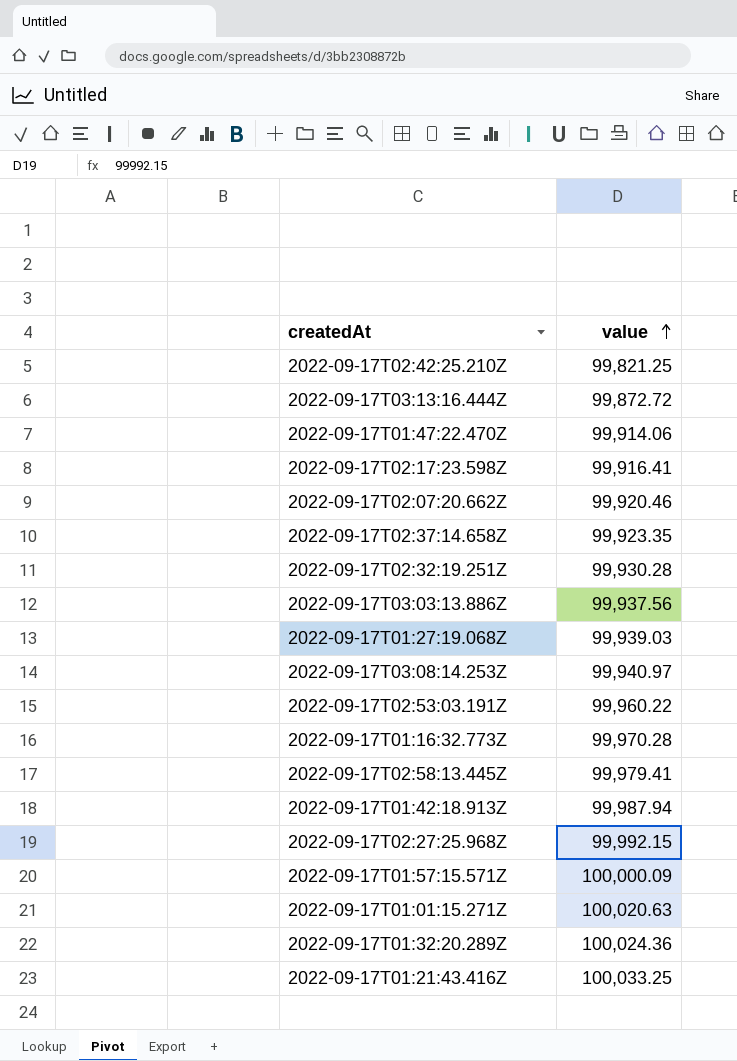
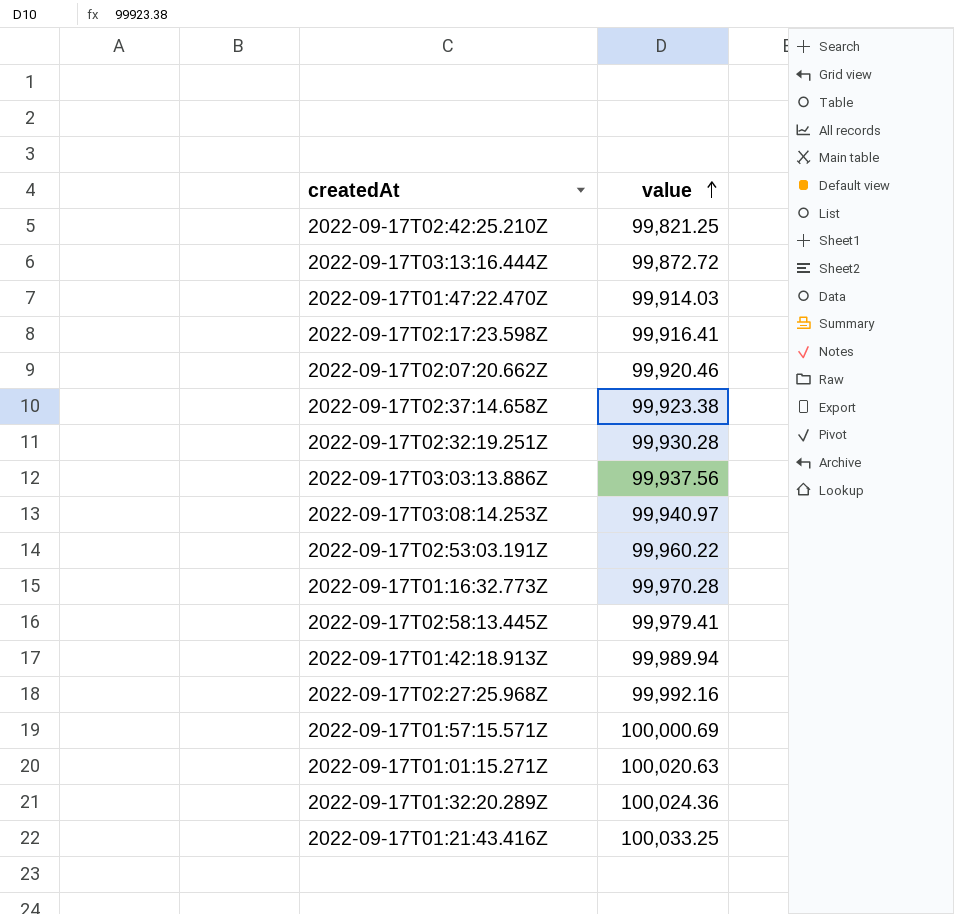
row 2022-09-17T01:27:19.068Z: 99,939.03 -> none
2022-09-17T01:47:22.470Z | value: 99,914.06 -> 99,914.03
2022-09-17T02:37:14.658Z | value: 99,923.35 -> 99,923.38
2022-09-17T01:42:18.913Z | value: 99,987.94 -> 99,989.94
2022-09-17T02:27:25.968Z | value: 99,992.15 -> 99,992.16
2022-09-17T01:57:15.571Z | value: 100,000.09 -> 100,000.69

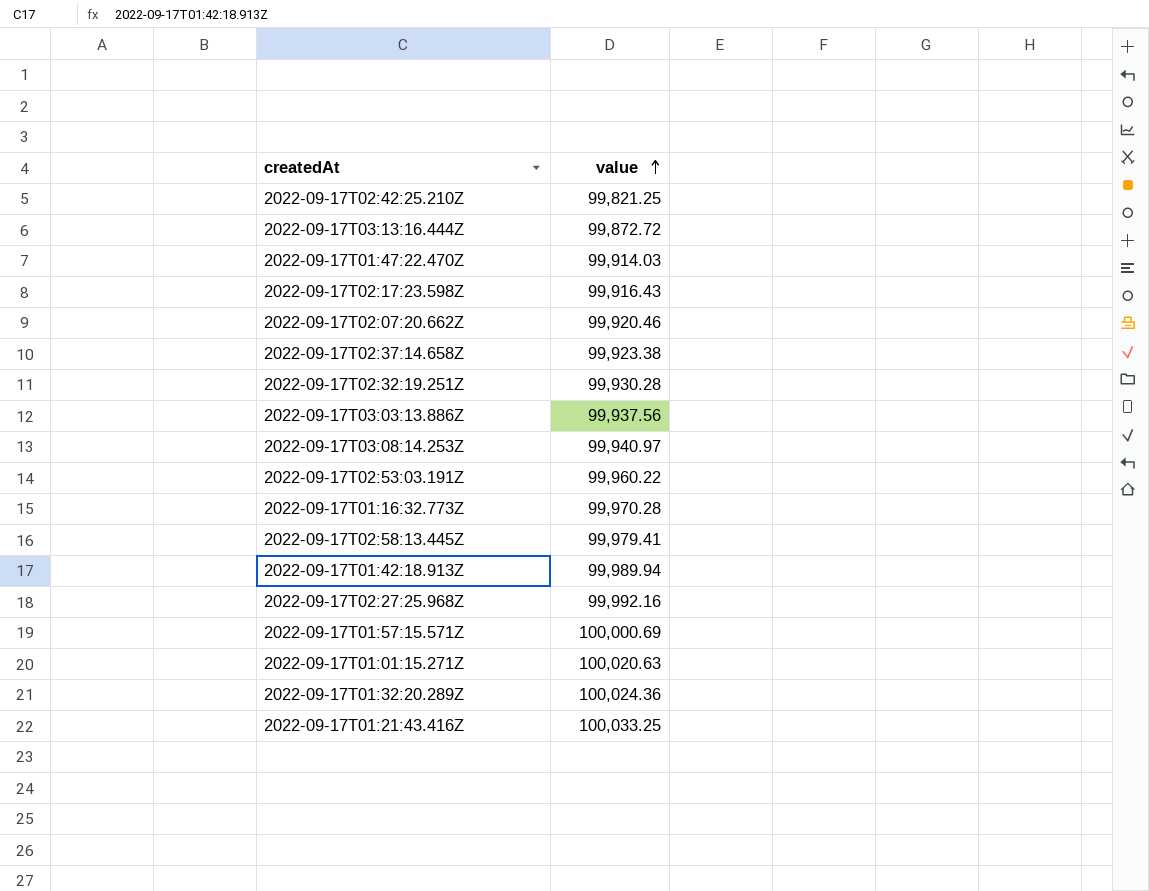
2022-09-17T02:17:23.598Z | value: 99,916.41 -> 99,916.43

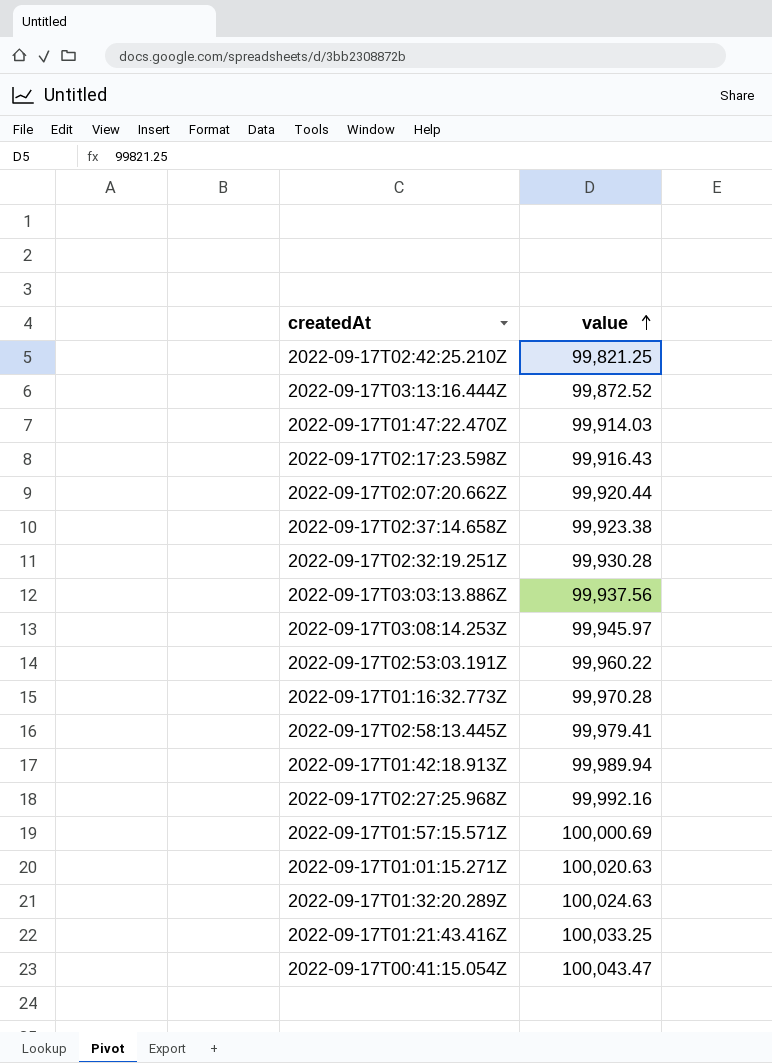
2022-09-17T03:13:16.444Z | value: 99,872.72 -> 99,872.52
2022-09-17T02:07:20.662Z | value: 99,920.46 -> 99,920.44
2022-09-17T03:08:14.253Z | value: 99,940.97 -> 99,945.97
2022-09-17T01:32:20.289Z | value: 100,024.36 -> 100,024.63
row 2022-09-17T00:41:15.054Z: none -> 100,043.47

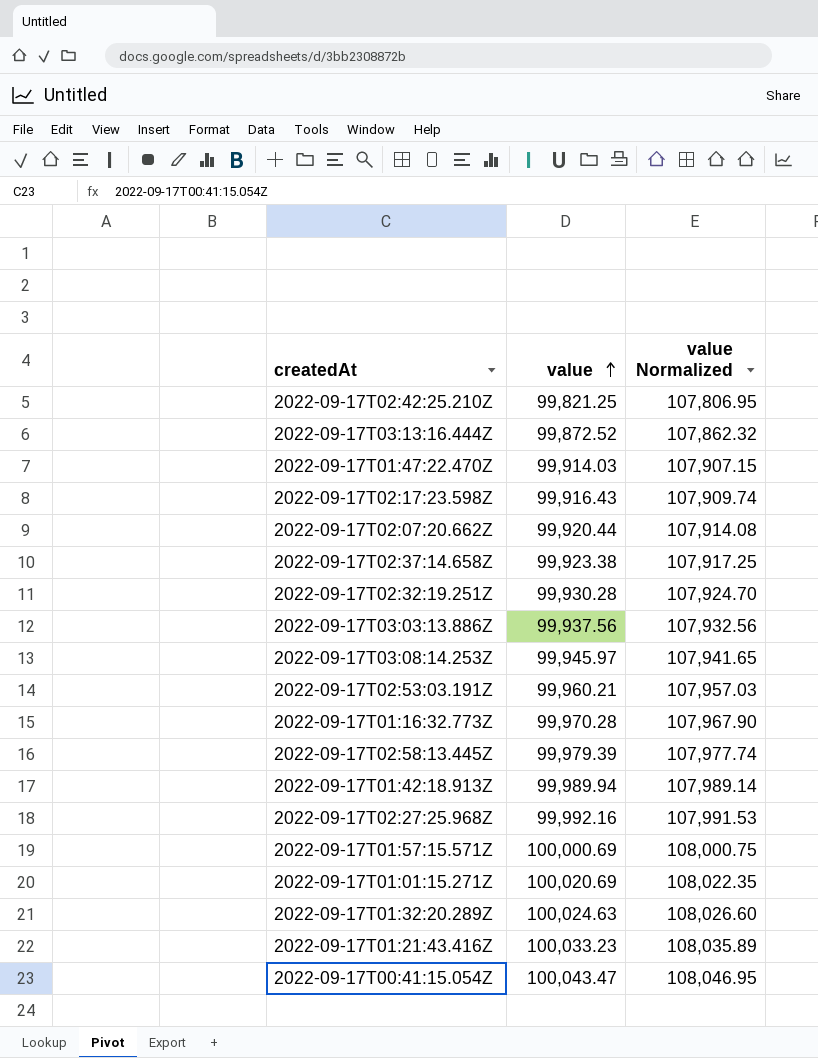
column value Normalized | formula: none -> [value] * 1.08
2022-09-17T02:53:03.191Z | value: 99,960.22 -> 99,960.21
2022-09-17T02:58:13.445Z | value: 99,979.41 -> 99,979.39
2022-09-17T01:01:15.271Z | value: 100,020.63 -> 100,020.69
2022-09-17T01:21:43.416Z | value: 100,033.25 -> 100,033.23

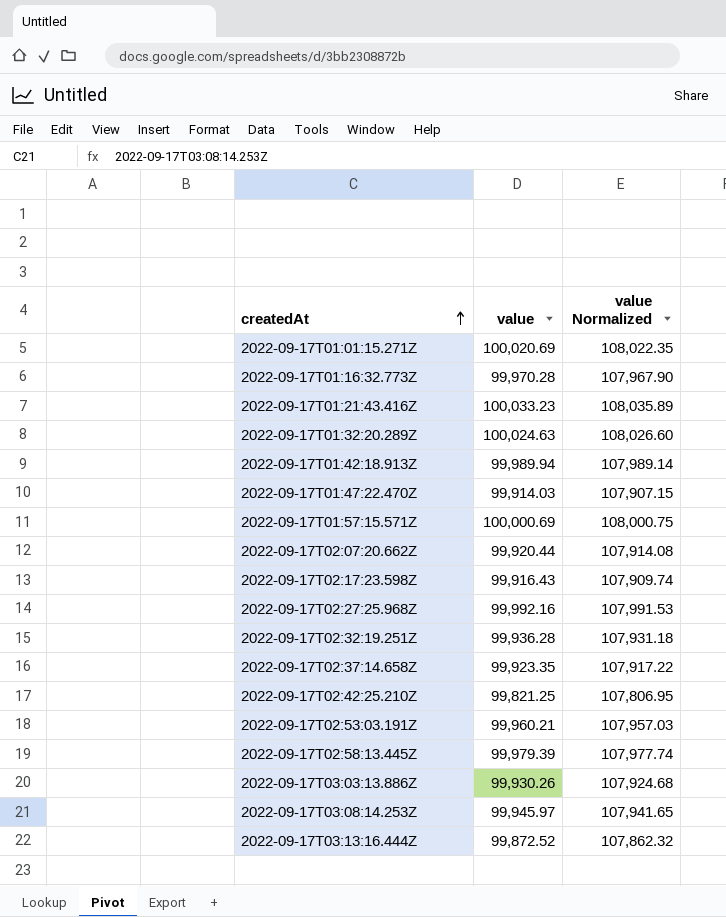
row order: value ascending -> createdAt ascending
row 2022-09-17T00:41:15.054Z: 100,043.47 | 108,046.95 -> none
2022-09-17T02:32:19.251Z | value: 99,930.28 -> 99,936.28
2022-09-17T02:32:19.251Z | value Normalized: 107,924.70 -> 107,931.18
2022-09-17T02:37:14.658Z | value: 99,923.38 -> 99,923.35
2022-09-17T02:37:14.658Z | value Normalized: 107,917.25 -> 107,917.22
2022-09-17T03:03:13.886Z | value: 99,937.56 -> 99,930.26
2022-09-17T03:03:13.886Z | value Normalized: 107,932.56 -> 107,924.68

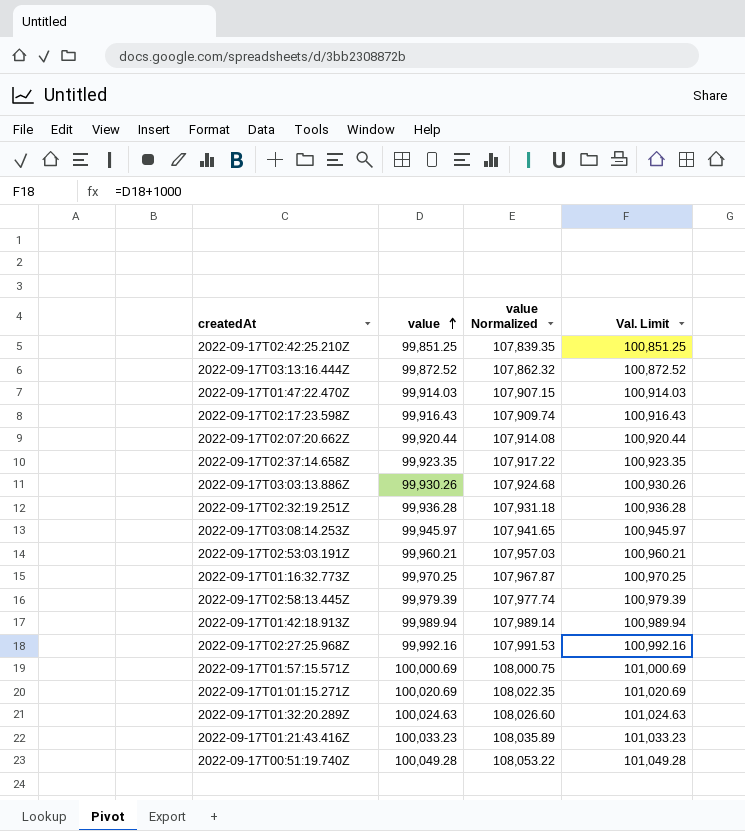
row order: createdAt ascending -> value ascending
column Val. Limit | formula: none -> [value] + 1000
2022-09-17T02:42:25.210Z | value: 99,821.25 -> 99,851.25
2022-09-17T02:42:25.210Z | value Normalized: 107,806.95 -> 107,839.35
2022-09-17T01:16:32.773Z | value: 99,970.28 -> 99,970.25
2022-09-17T01:16:32.773Z | value Normalized: 107,967.90 -> 107,967.87
row 2022-09-17T00:51:19.740Z: none -> 100,049.28 | 108,053.22 | 101,049.28

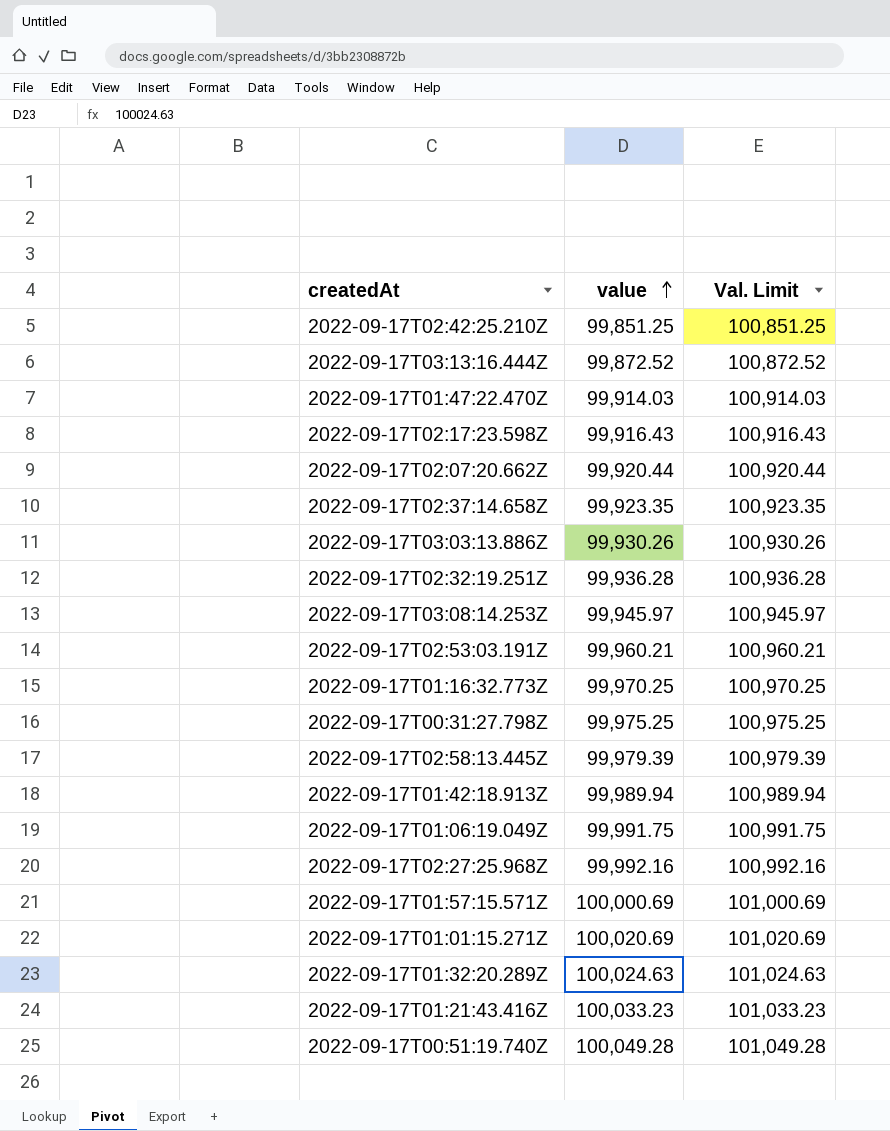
column value Normalized | formula: [value] * 1.08 -> none
row 2022-09-17T00:31:27.798Z: none -> 99,975.25 | 100,975.25
row 2022-09-17T01:06:19.049Z: none -> 99,991.75 | 100,991.75

